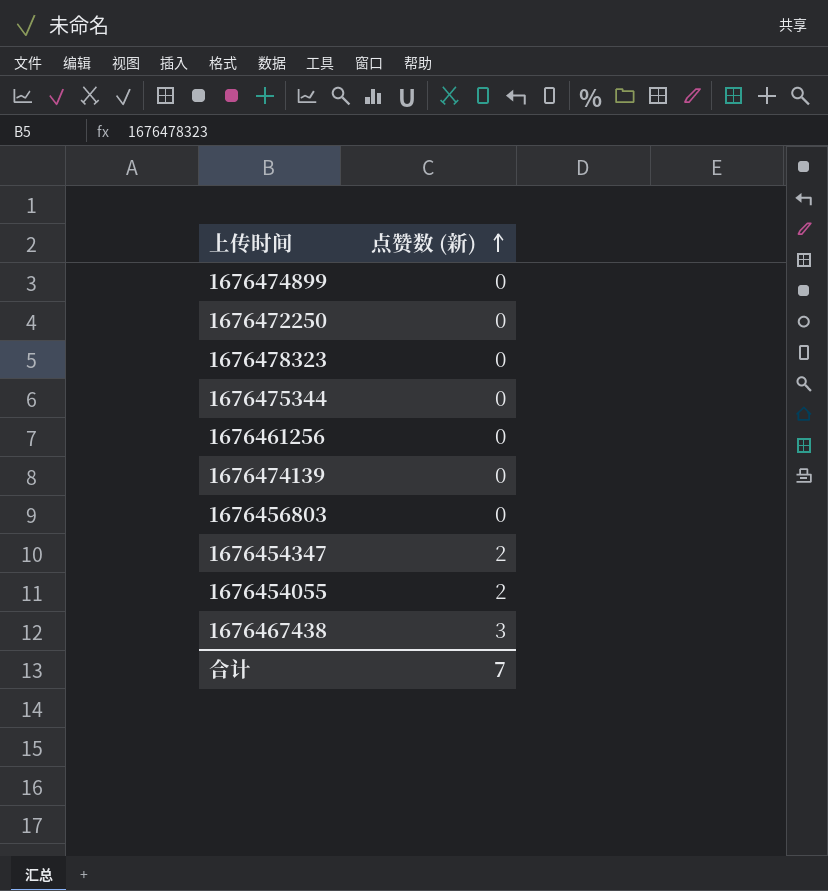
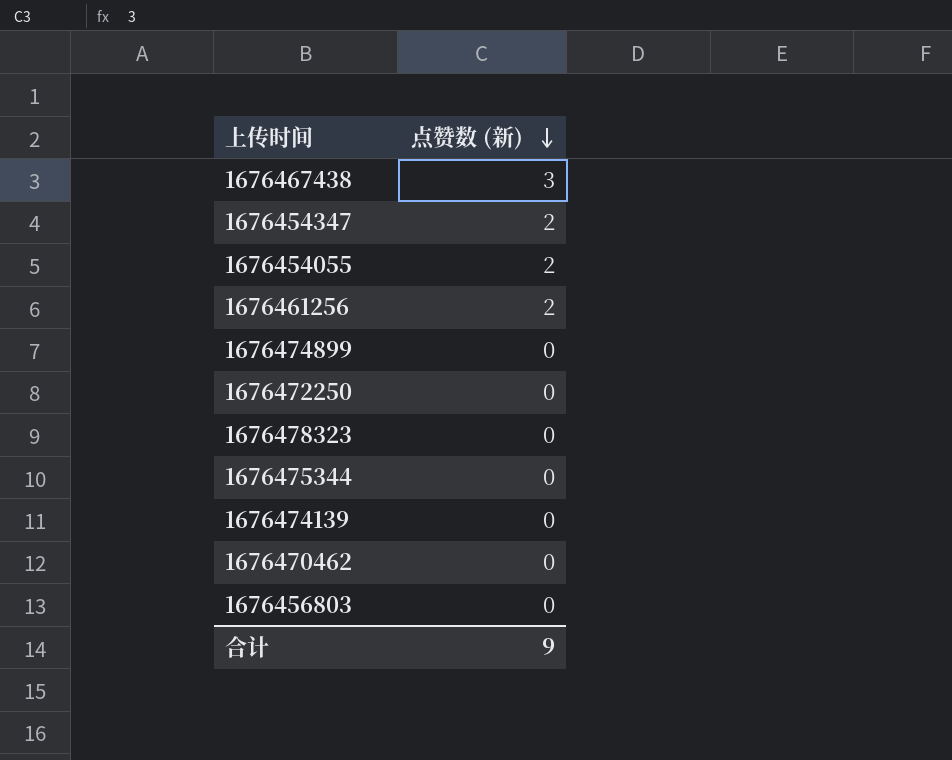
row order: 点赞数 (新) ascending -> 点赞数 (新) descending
1676461256 | 点赞数 (新): 0 -> 2
row 1676470462: none -> 0
合计 | 点赞数 (新): 7 -> 9

